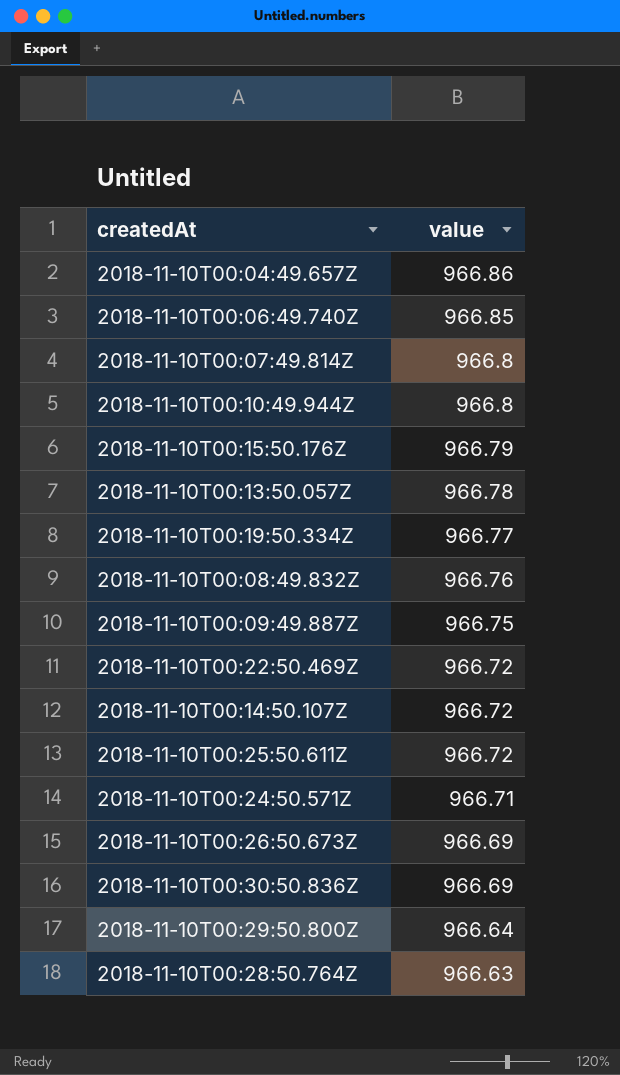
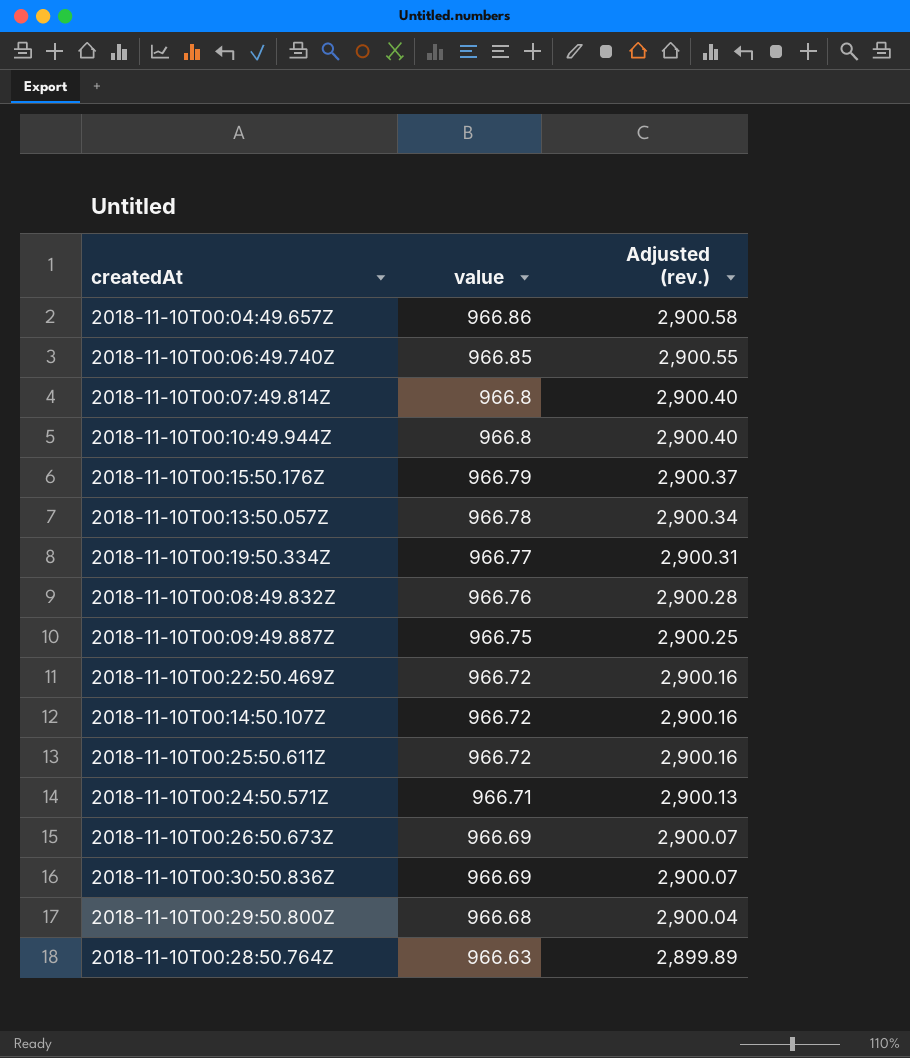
column Adjusted (rev.) | formula: none -> [value] * 3
2018-11-10T00:29:50.800Z | value: 966.64 -> 966.68

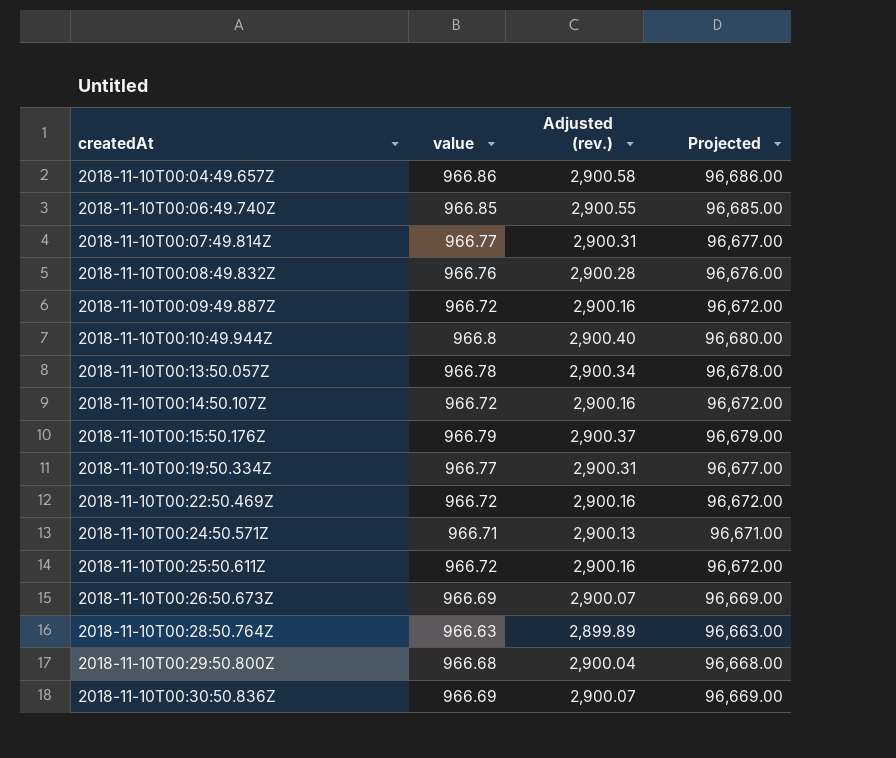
row order: value descending -> createdAt ascending
column Projected | formula: none -> [value] * 100
2018-11-10T00:07:49.814Z | value: 966.8 -> 966.77
2018-11-10T00:07:49.814Z | Adjusted (rev.): 2,900.40 -> 2,900.31
2018-11-10T00:09:49.887Z | value: 966.75 -> 966.72
2018-11-10T00:09:49.887Z | Adjusted (rev.): 2,900.25 -> 2,900.16

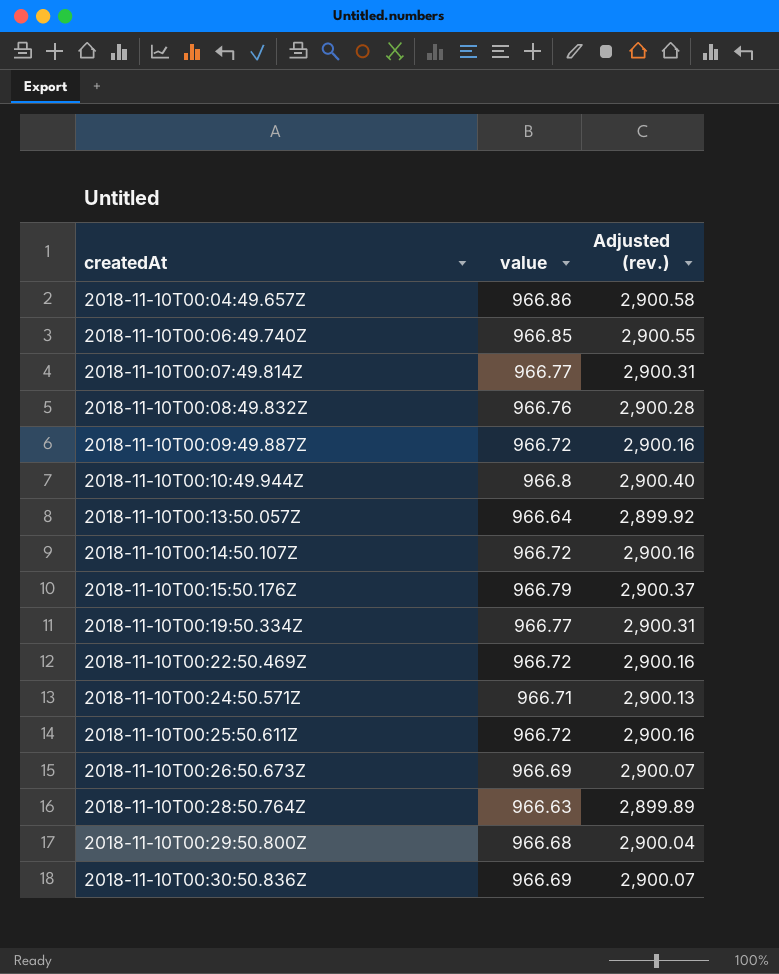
column Projected | formula: [value] * 100 -> none
2018-11-10T00:13:50.057Z | value: 966.78 -> 966.64
2018-11-10T00:13:50.057Z | Adjusted (rev.): 2,900.34 -> 2,899.92

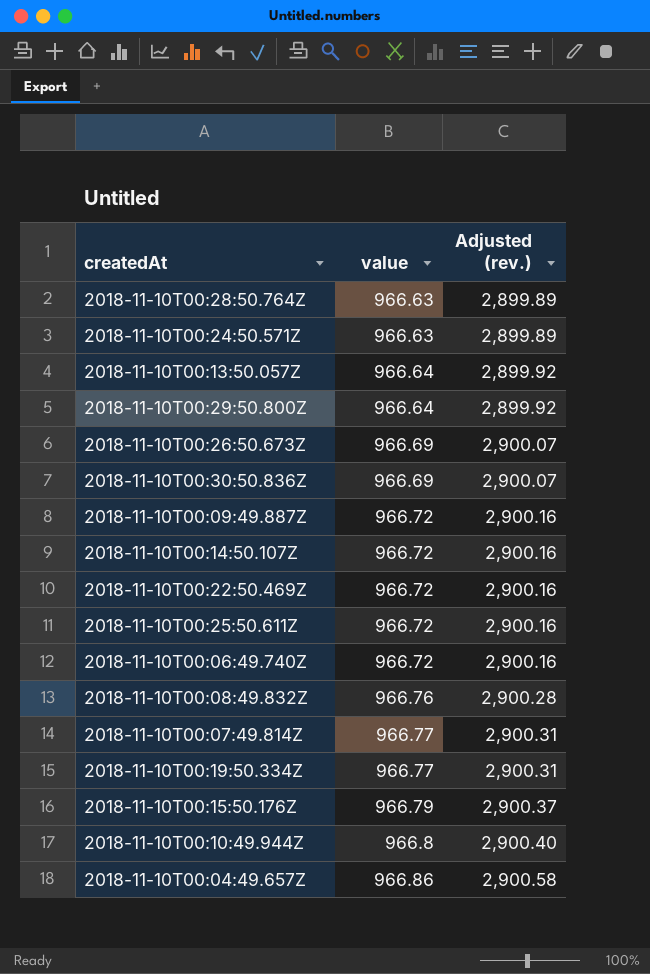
row order: createdAt ascending -> value ascending
2018-11-10T00:24:50.571Z | value: 966.71 -> 966.63
2018-11-10T00:24:50.571Z | Adjusted (rev.): 2,900.13 -> 2,899.89
2018-11-10T00:29:50.800Z | value: 966.68 -> 966.64
2018-11-10T00:29:50.800Z | Adjusted (rev.): 2,900.04 -> 2,899.92
2018-11-10T00:06:49.740Z | value: 966.85 -> 966.72
2018-11-10T00:06:49.740Z | Adjusted (rev.): 2,900.55 -> 2,900.16

